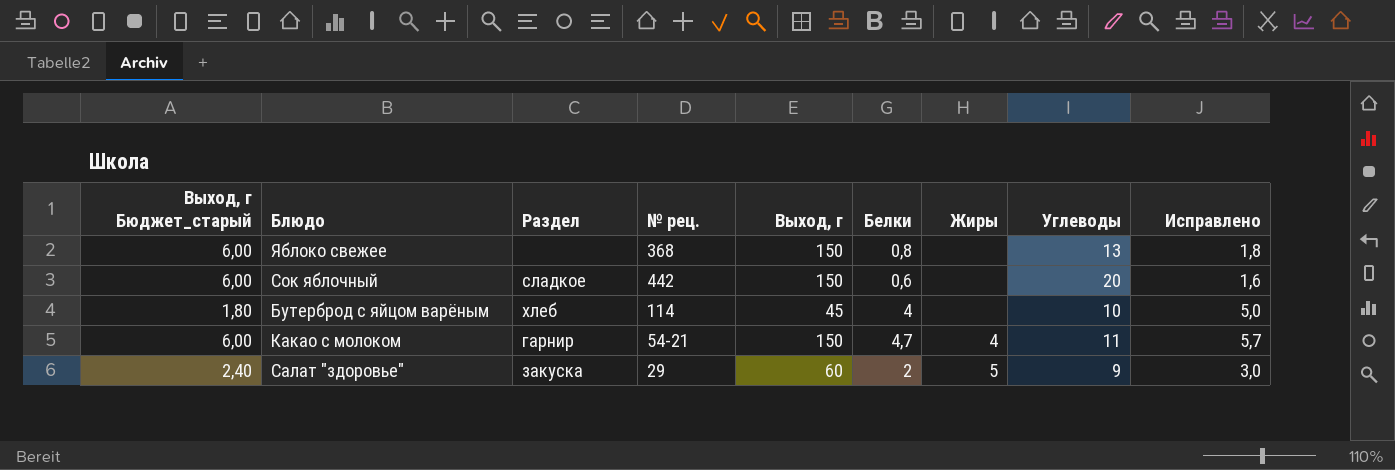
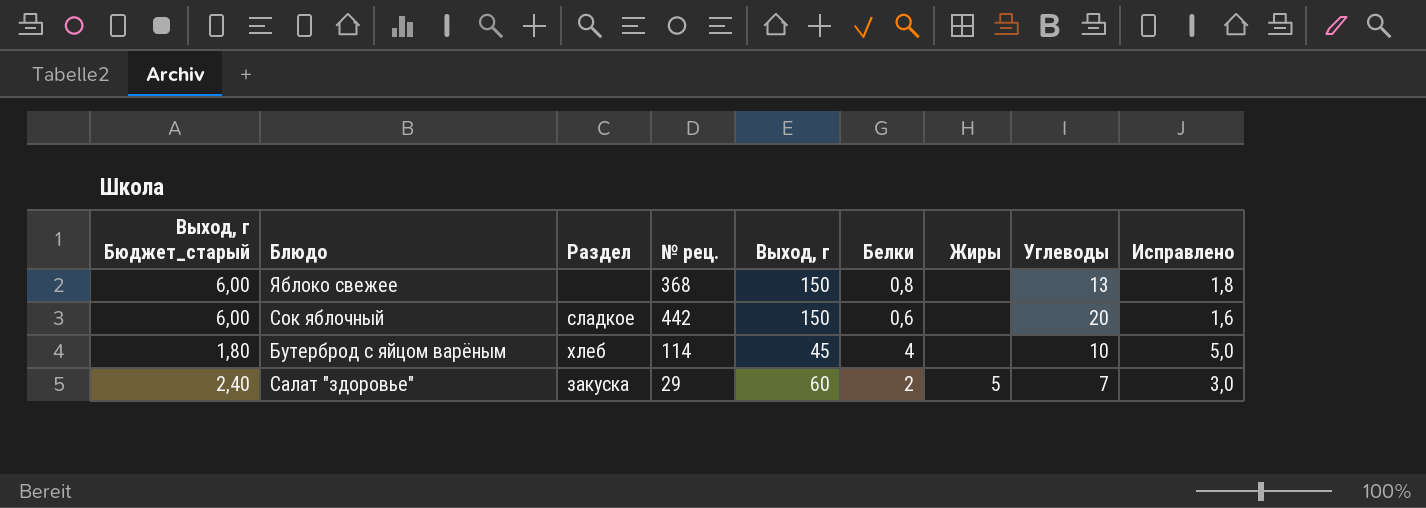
row Какао с молоком: 6,00 | гарнир | 54-21 | 150 | 4,7 | 4 | 11 | 5,7 -> none
Салат "здоровье" | Углеводы: 9 -> 7

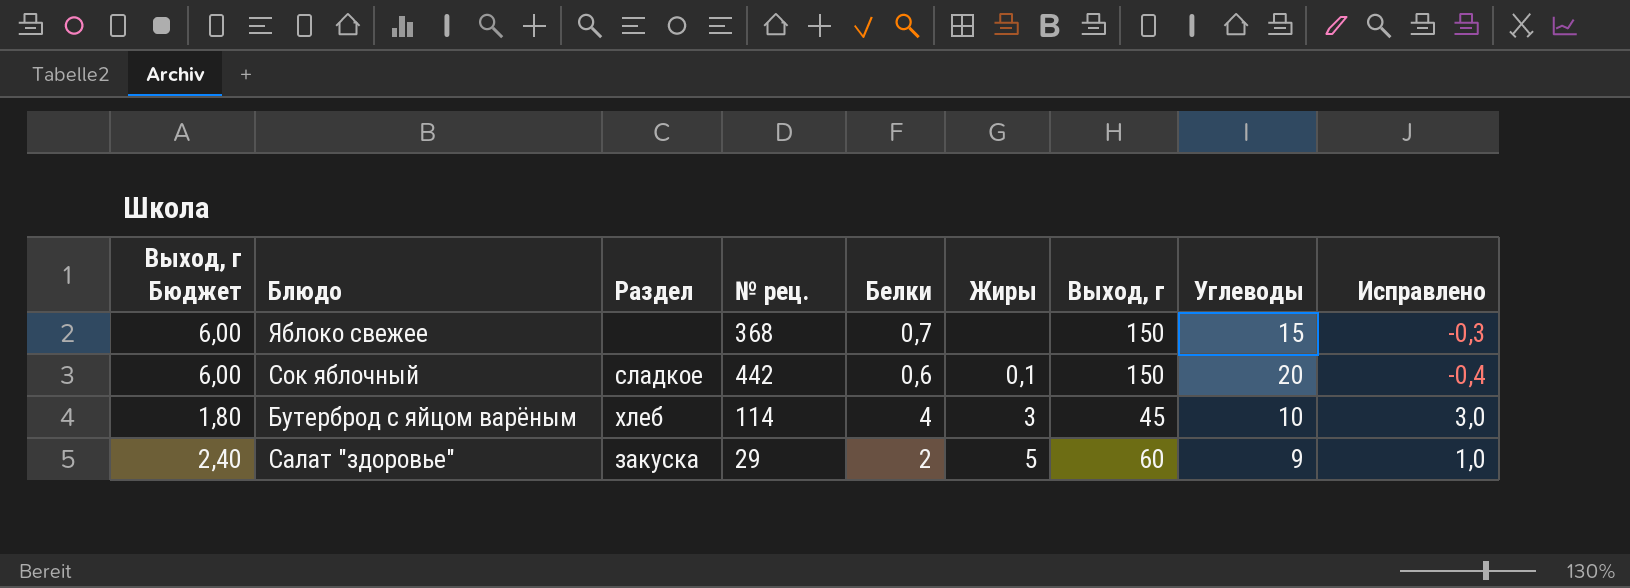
column name: Выход, г Бюджет_старый -> Выход, г Бюджет
column Выход, г | position: 5 -> 7
column Исправлено | formula: [Белки] + 1 -> [Белки] - 1
Яблоко свежее | Белки: 0,8 -> 0,7
Яблоко свежее | Углеводы: 13 -> 15
Сок яблочный | Жиры: none -> 0,1
Бутерброд с яйцом варёным | Жиры: none -> 3
Салат "здоровье" | Углеводы: 7 -> 9

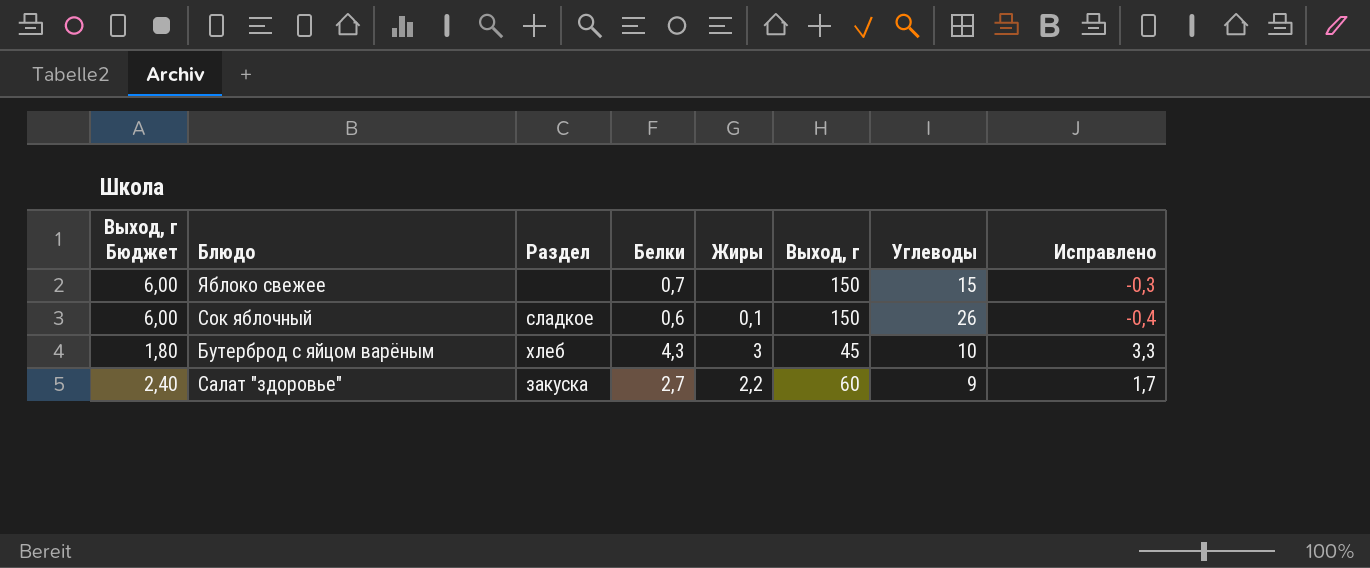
column № рец. | position: 4 -> none
Сок яблочный | Углеводы: 20 -> 26
Бутерброд с яйцом варёным | Белки: 4 -> 4,3
Бутерброд с яйцом варёным | Исправлено: 3,0 -> 3,3
Салат "здоровье" | Белки: 2 -> 2,7
Салат "здоровье" | Жиры: 5 -> 2,2
Салат "здоровье" | Исправлено: 1,0 -> 1,7

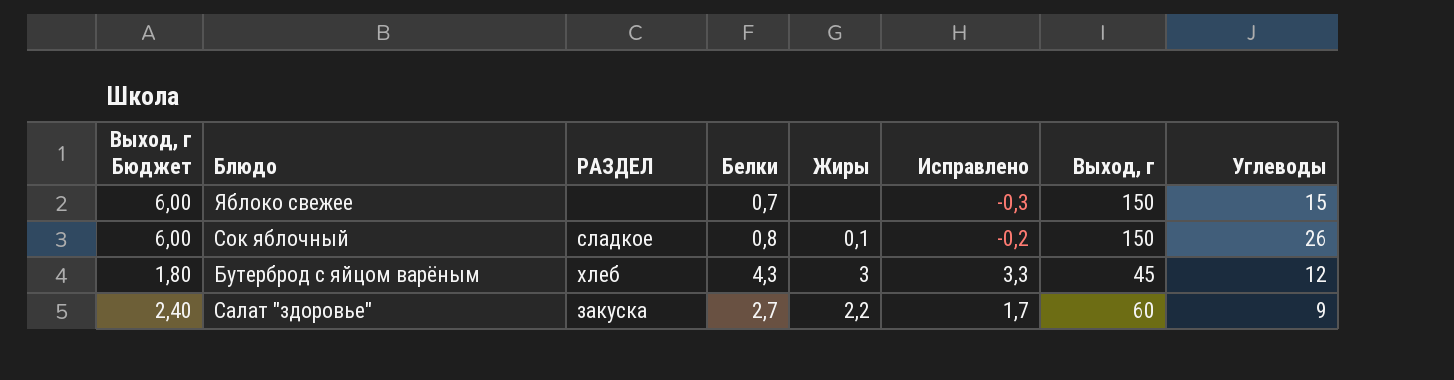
column name: Раздел -> РАЗДЕЛ
column Исправлено | position: 8 -> 6
Сок яблочный | Белки: 0,6 -> 0,8
Сок яблочный | Исправлено: -0,4 -> -0,2
Бутерброд с яйцом варёным | Углеводы: 10 -> 12

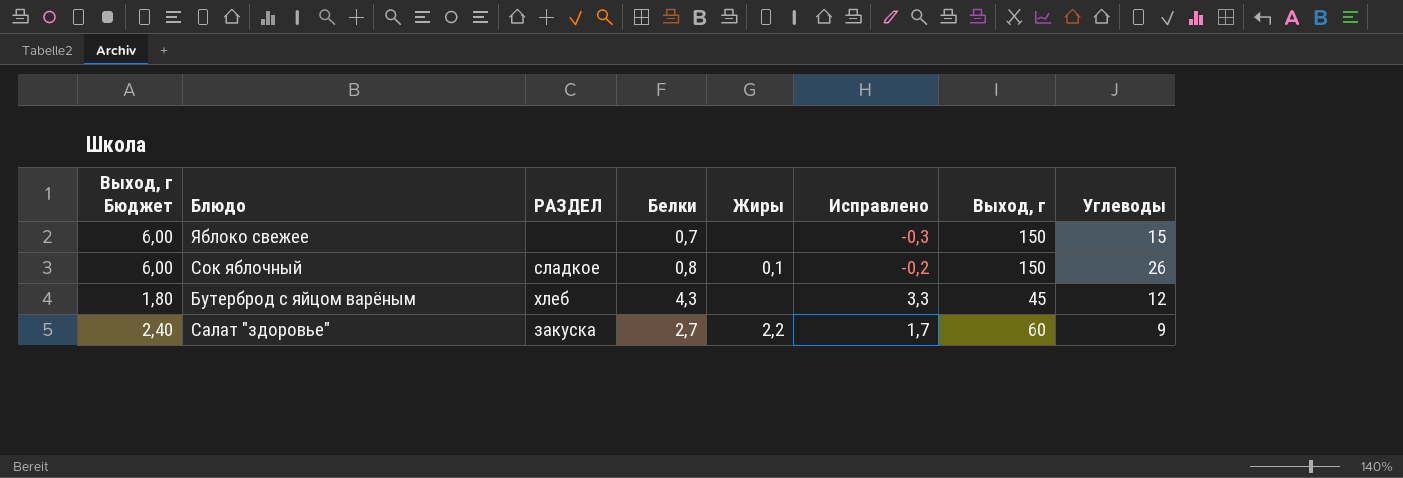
Бутерброд с яйцом варёным | Жиры: 3 -> none

